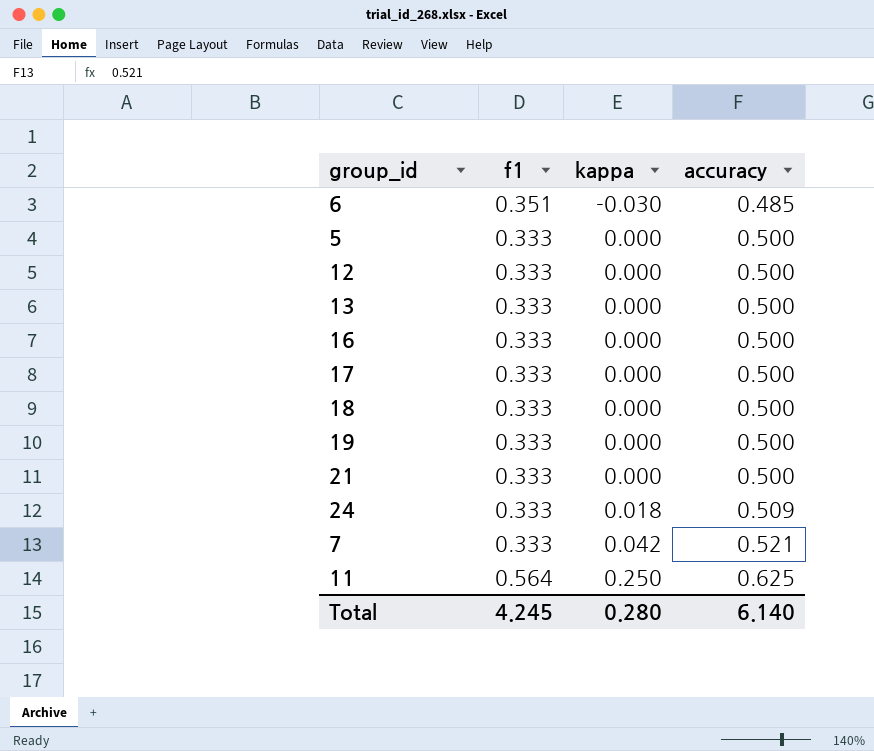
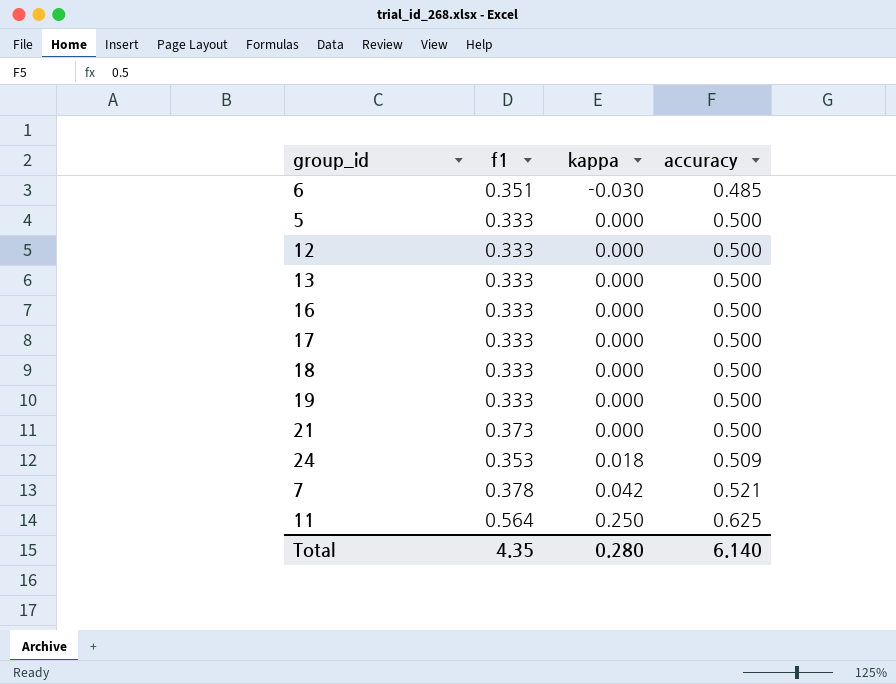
21 | f1: 0.333 -> 0.373
24 | f1: 0.333 -> 0.353
7 | f1: 0.333 -> 0.378
Total | f1: 4.245 -> 4.35

